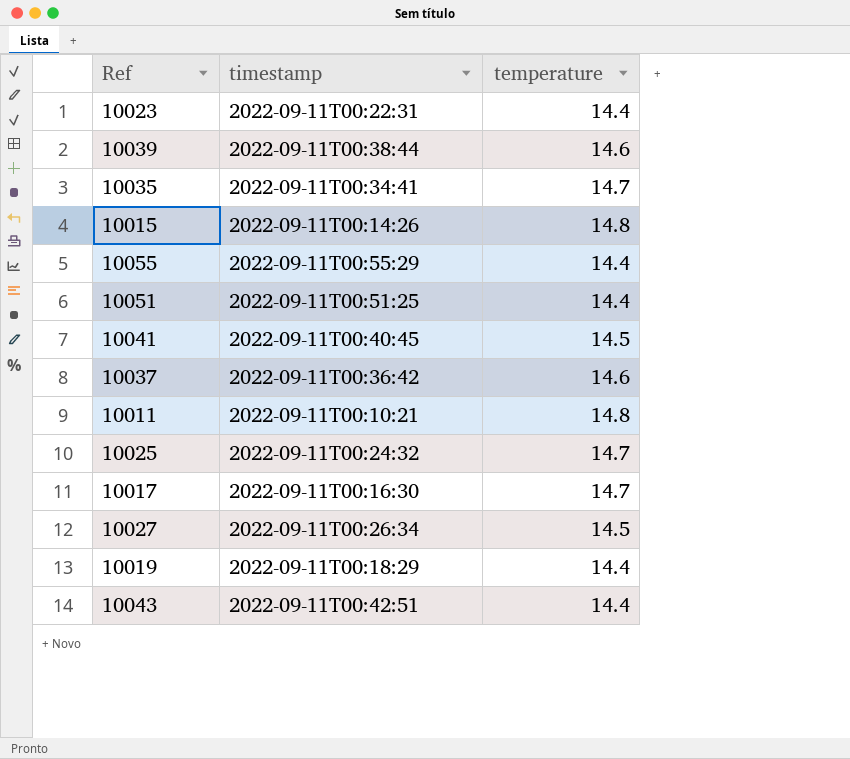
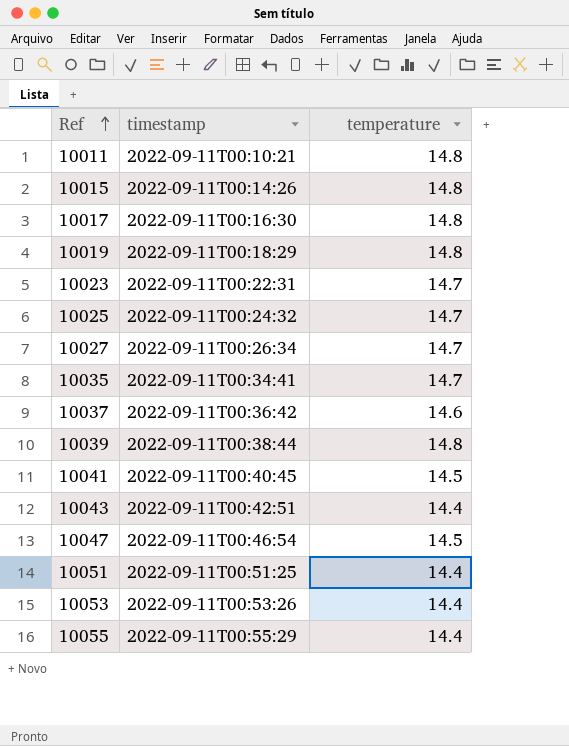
row order: none -> Ref ascending
10017 | temperature: 14.7 -> 14.8
10019 | temperature: 14.4 -> 14.8
10023 | temperature: 14.4 -> 14.7
10027 | temperature: 14.5 -> 14.7
10039 | temperature: 14.6 -> 14.8
row 10047: none -> 2022-09-11T00:46:54 | 14.5
row 10053: none -> 2022-09-11T00:53:26 | 14.4

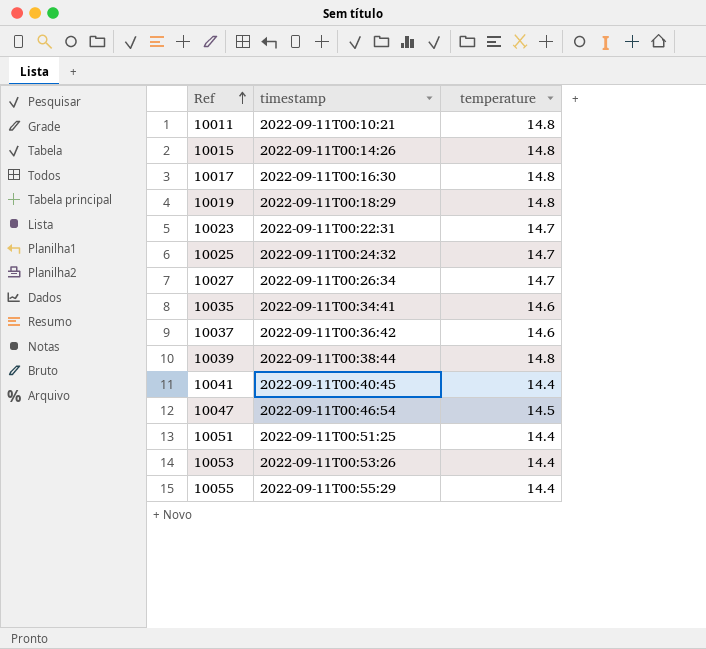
row 10043: 2022-09-11T00:42:51 | 14.4 -> none
10035 | temperature: 14.7 -> 14.6
10041 | temperature: 14.5 -> 14.4

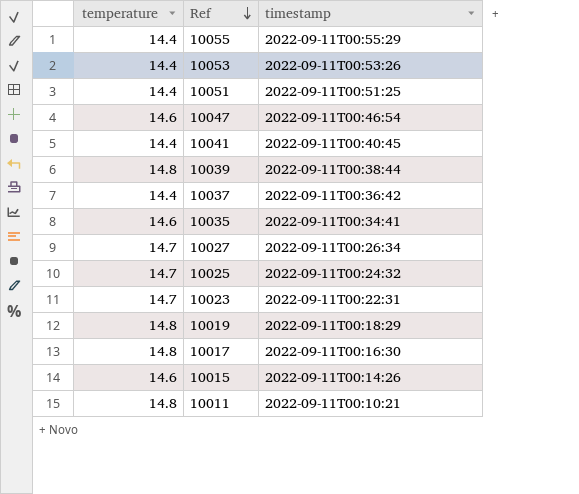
row order: Ref ascending -> Ref descending
column temperature | position: 3 -> 1
10047 | temperature: 14.5 -> 14.6
10037 | temperature: 14.6 -> 14.4
10015 | temperature: 14.8 -> 14.6

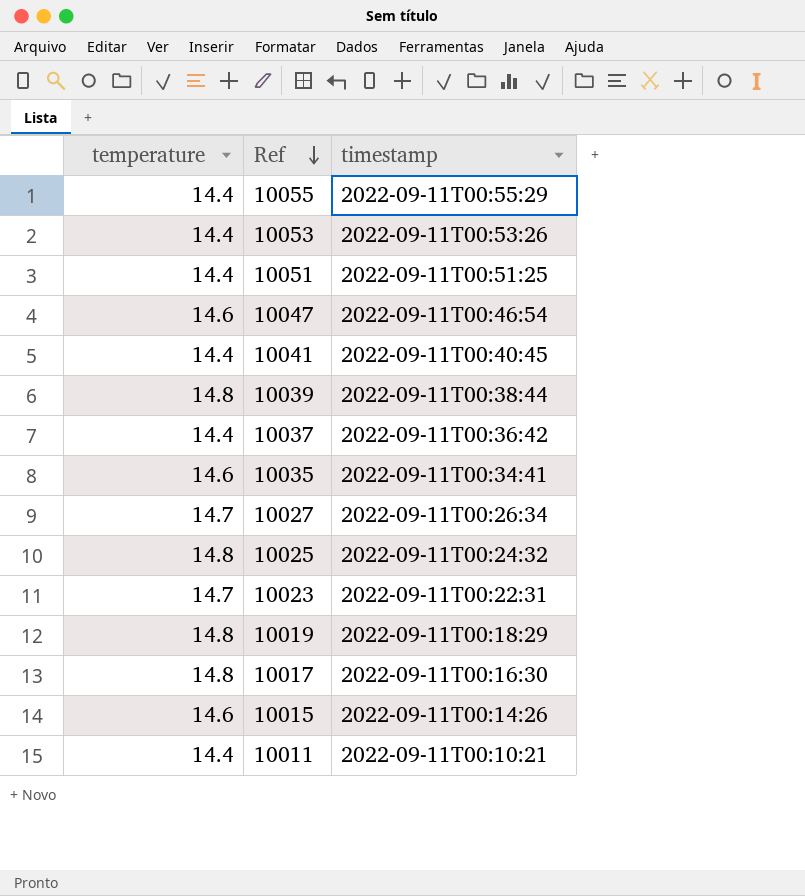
10025 | temperature: 14.7 -> 14.8
10011 | temperature: 14.8 -> 14.4

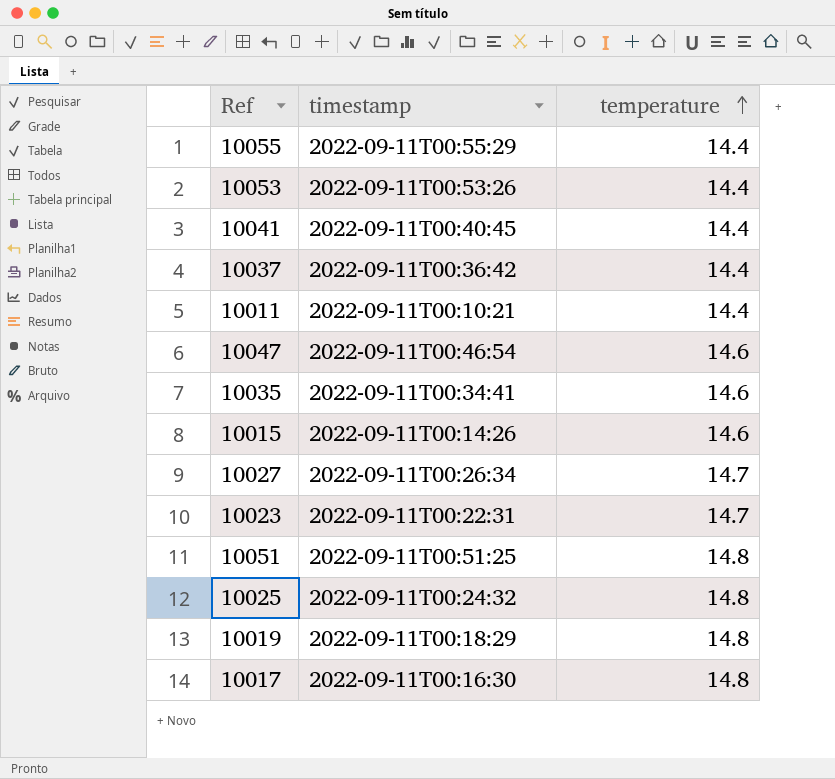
row order: Ref descending -> temperature ascending
column temperature | position: 1 -> 3
row 10039: 14.8 | 2022-09-11T00:38:44 -> none
10051 | temperature: 14.4 -> 14.8

